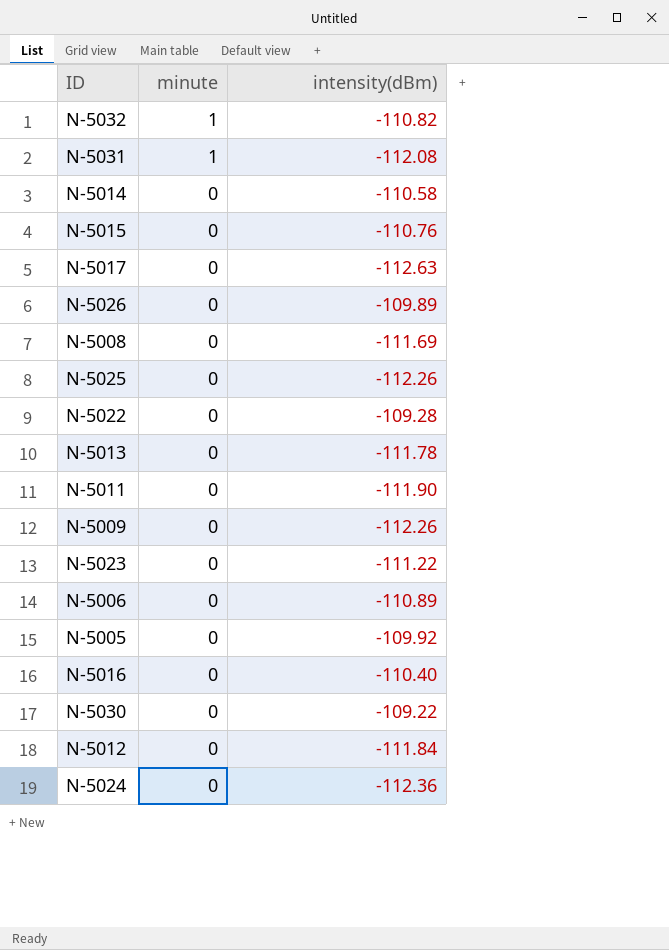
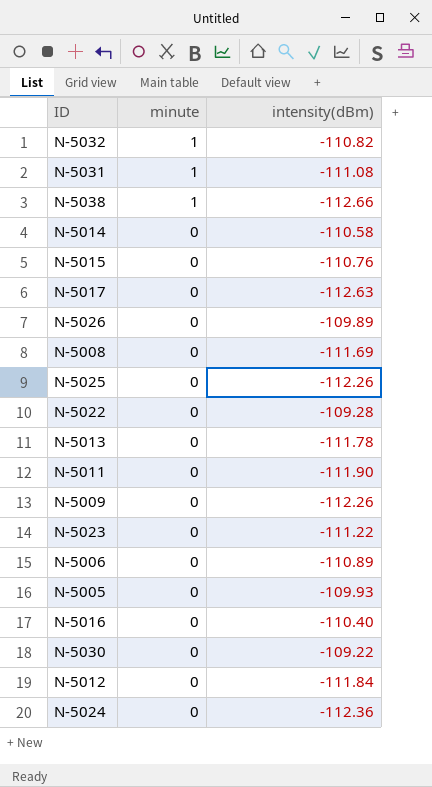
N-5031 | intensity(dBm): -112.08 -> -111.08
row N-5038: none -> 1 | -112.66
N-5005 | intensity(dBm): -109.92 -> -109.93

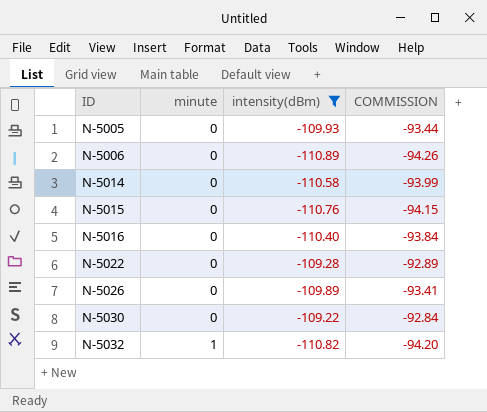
filter: none -> intensity(dBm) >= -110.89
row order: minute descending -> ID ascending
column COMMISSION | formula: none -> [intensity(dBm)] * 0.85

